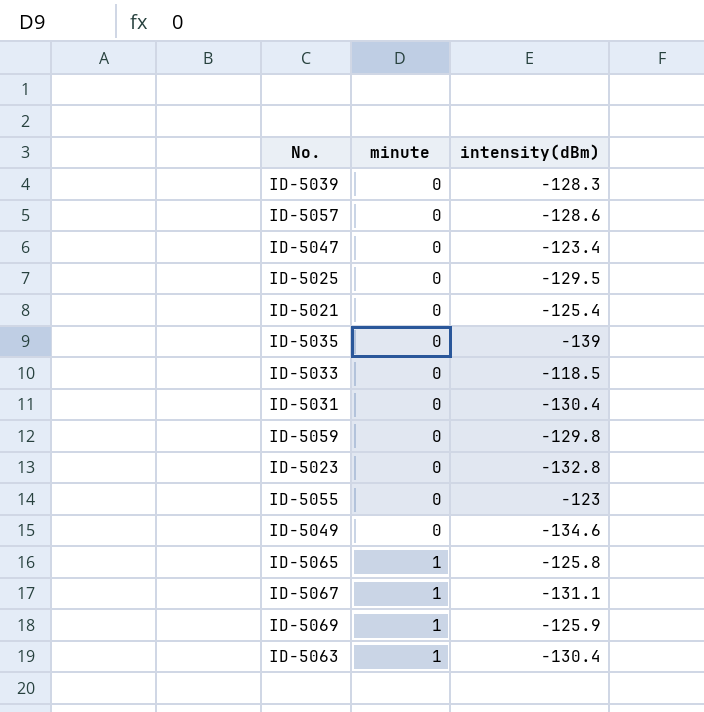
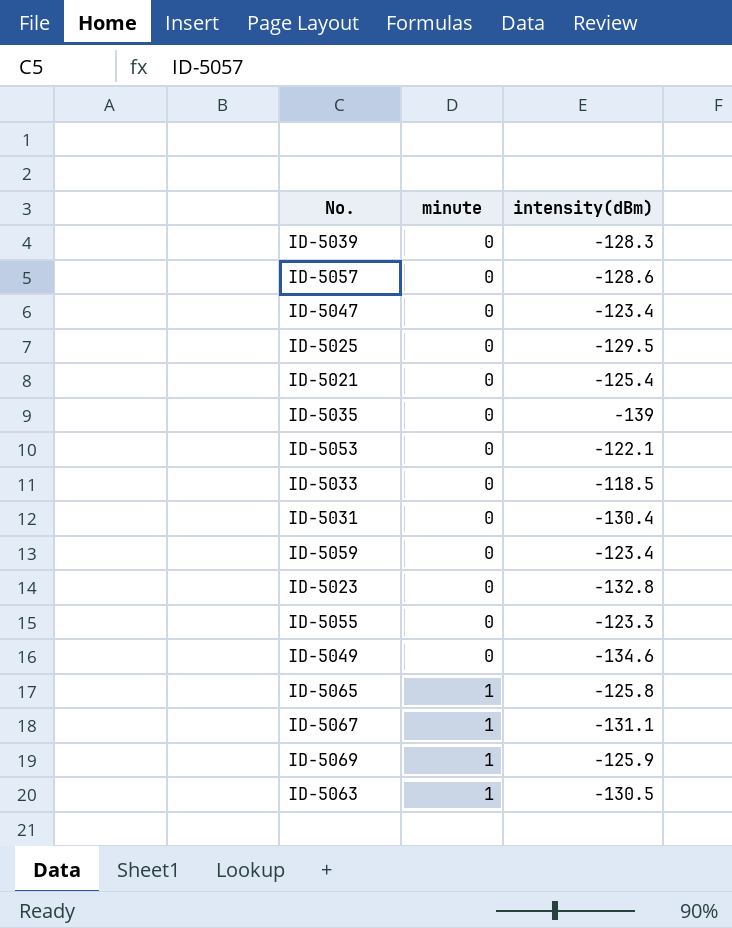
row ID-5053: none -> 0 | -122.1
ID-5059 | intensity(dBm): -129.8 -> -123.4
ID-5055 | intensity(dBm): -123 -> -123.3
ID-5063 | intensity(dBm): -130.4 -> -130.5

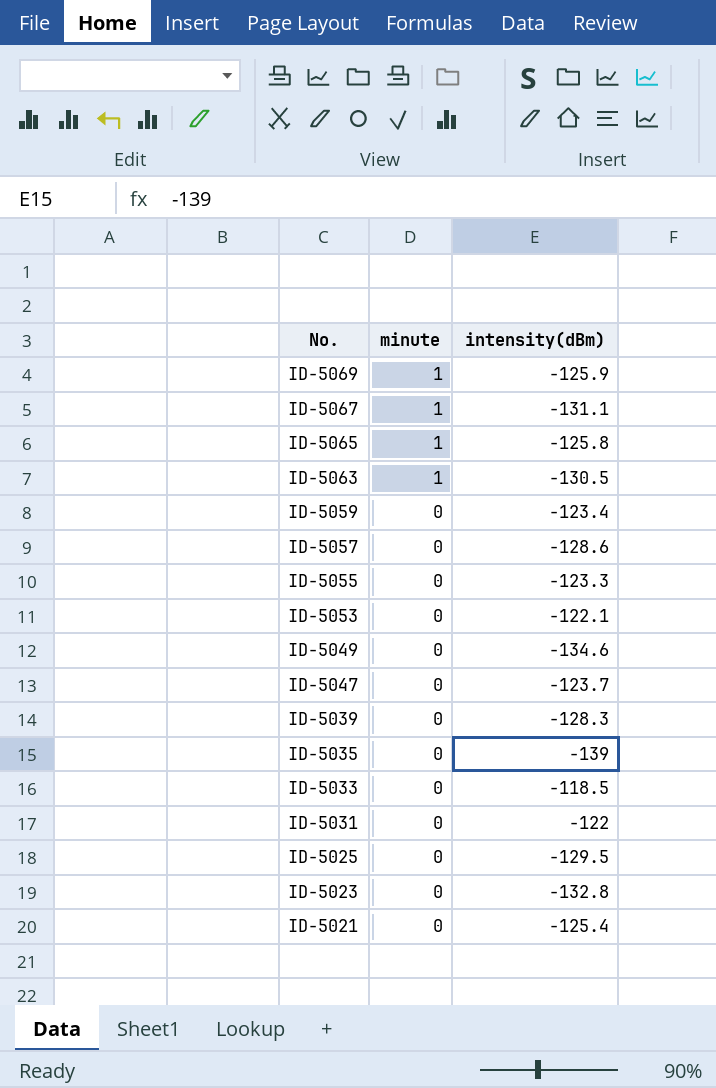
row order: minute ascending -> No. descending
ID-5047 | intensity(dBm): -123.4 -> -123.7
ID-5031 | intensity(dBm): -130.4 -> -122

